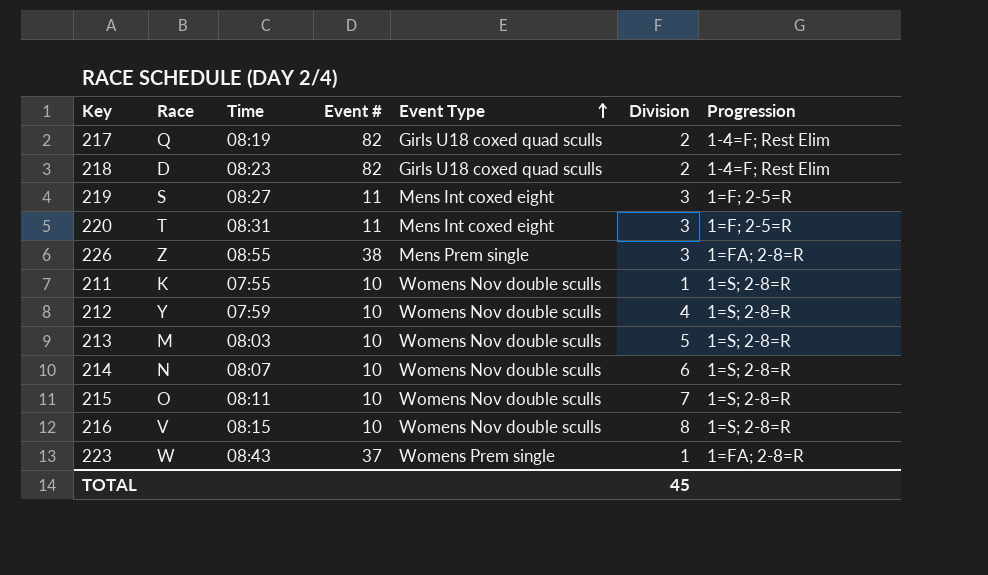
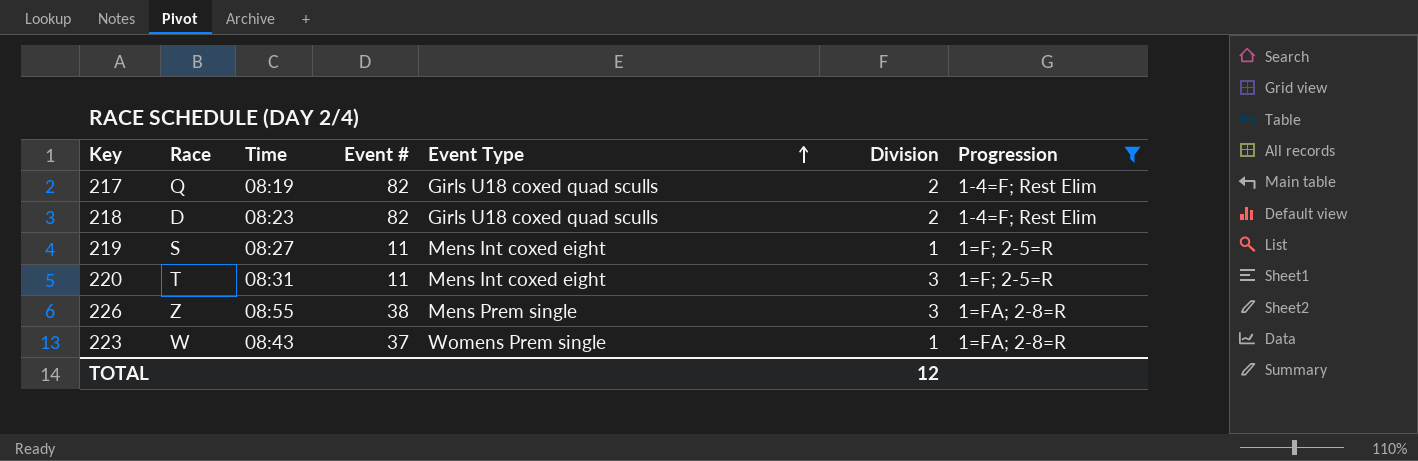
filter: none -> Progression != 1=S; 2-8=R
219 | Division: 3 -> 1
TOTAL | Division: 45 -> 12

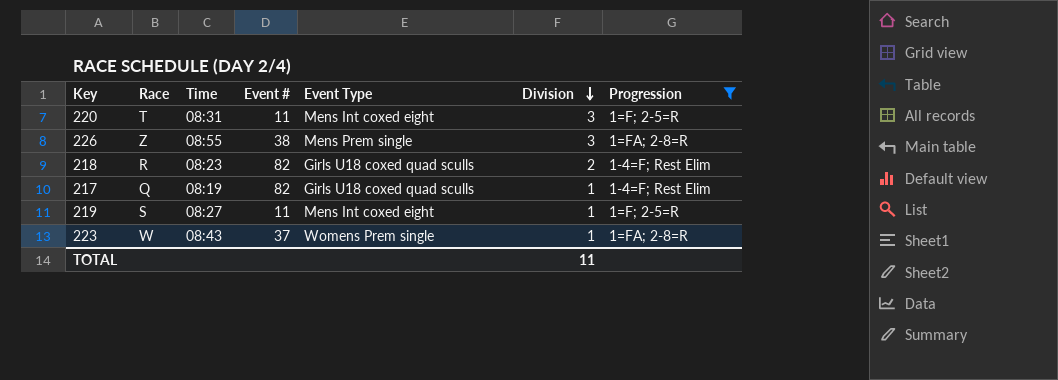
row order: Event Type ascending -> Division descending
218 | Race: D -> R
217 | Division: 2 -> 1
TOTAL | Division: 12 -> 11

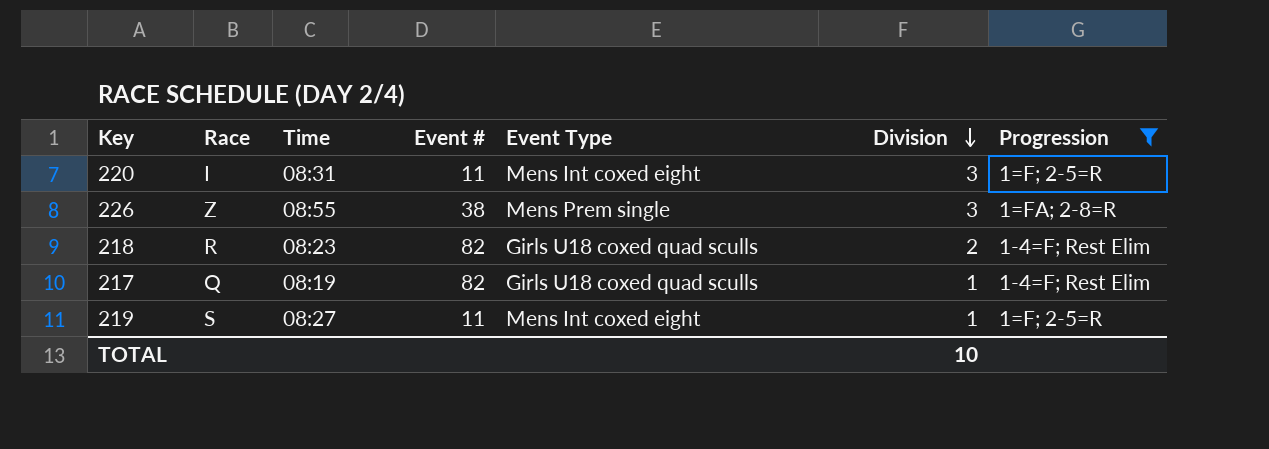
row 223: W | 08:43 | 37 | Womens Prem single | 1 | 1=FA; 2-8=R -> none
220 | Race: T -> I
TOTAL | Division: 11 -> 10

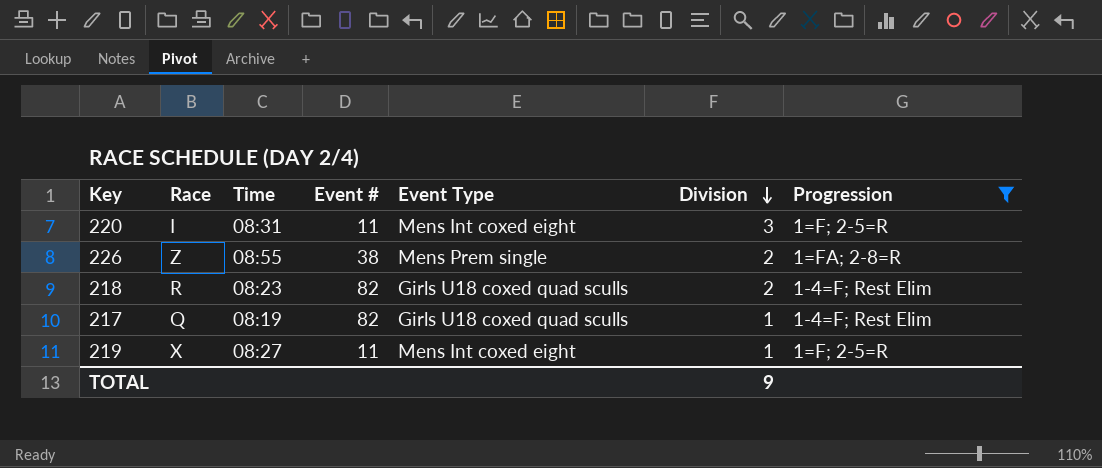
226 | Division: 3 -> 2
219 | Race: S -> X
TOTAL | Division: 10 -> 9

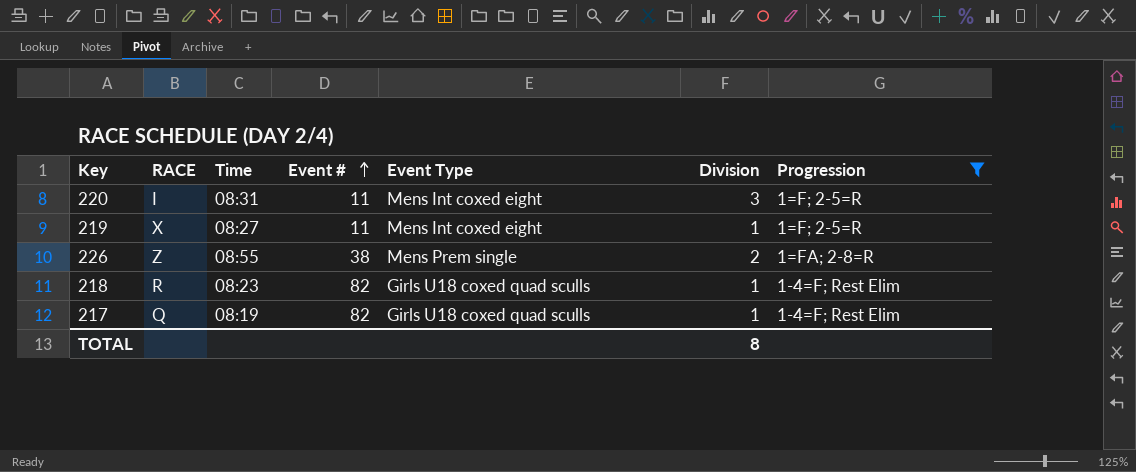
row order: Division descending -> Event # ascending
column name: Race -> RACE
218 | Division: 2 -> 1
TOTAL | Division: 9 -> 8

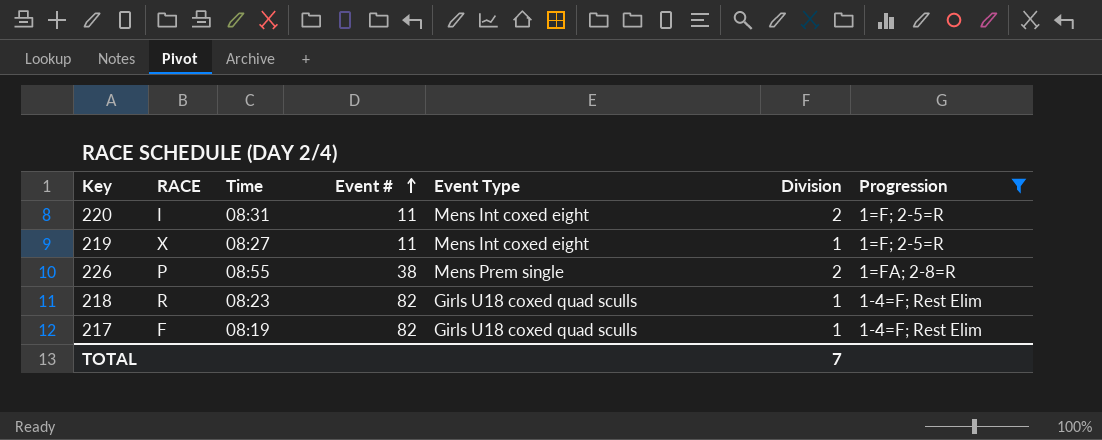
220 | Division: 3 -> 2
226 | RACE: Z -> P
217 | RACE: Q -> F
TOTAL | Division: 8 -> 7

